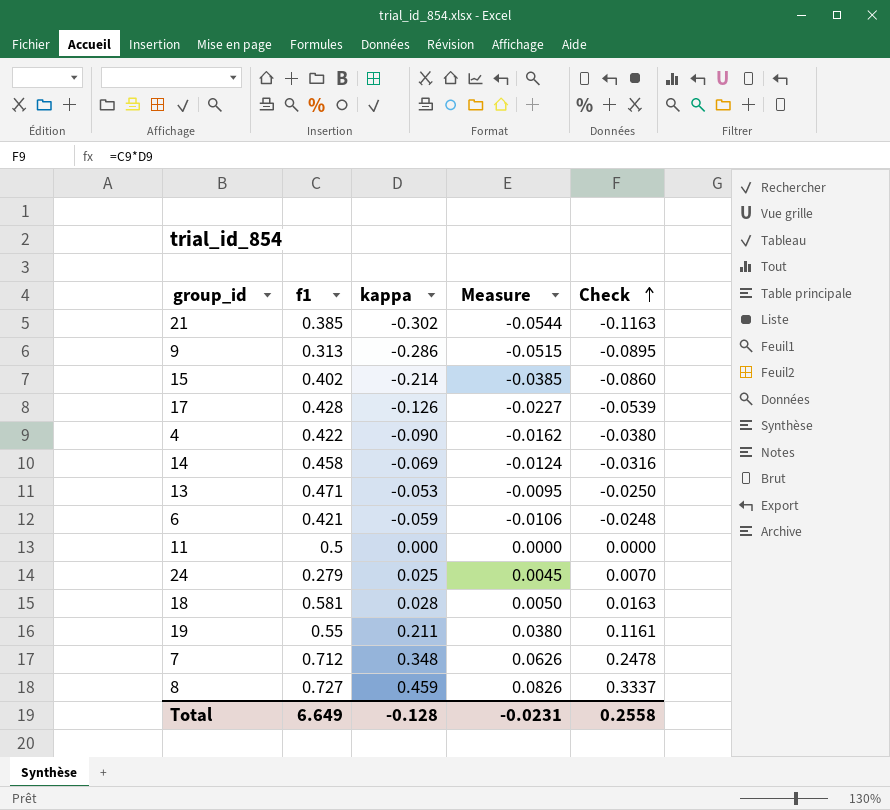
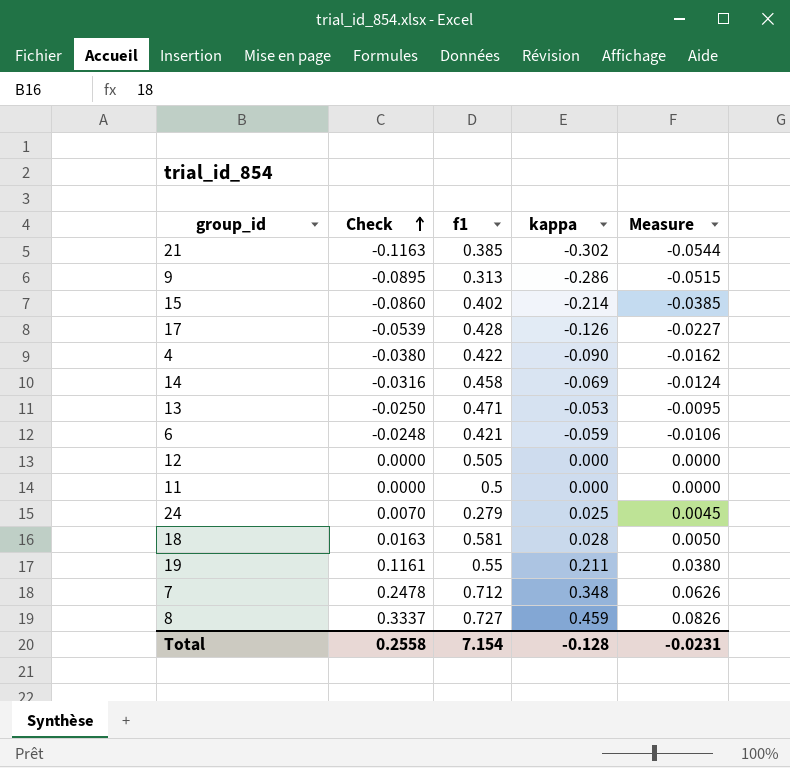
column Check | position: 5 -> 2
row 12: none -> 0.0000 | 0.505 | 0.000 | 0.0000
Total | f1: 6.649 -> 7.154

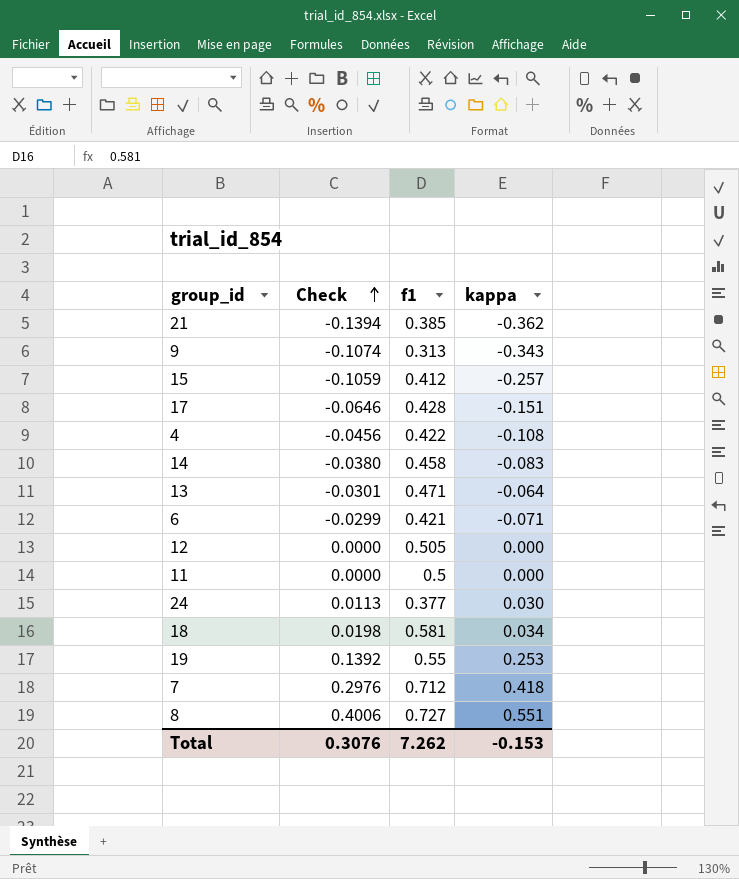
column Measure | formula: [kappa] * 0.18 -> none
21 | Check: -0.1163 -> -0.1394
21 | kappa: -0.302 -> -0.362
9 | Check: -0.0895 -> -0.1074
9 | kappa: -0.286 -> -0.343
15 | Check: -0.0860 -> -0.1059
15 | f1: 0.402 -> 0.412
15 | kappa: -0.214 -> -0.257
17 | Check: -0.0539 -> -0.0646
17 | kappa: -0.126 -> -0.151
4 | Check: -0.0380 -> -0.0456
4 | kappa: -0.090 -> -0.108
14 | Check: -0.0316 -> -0.0380
14 | kappa: -0.069 -> -0.083
13 | Check: -0.0250 -> -0.0301
13 | kappa: -0.053 -> -0.064
6 | Check: -0.0248 -> -0.0299
6 | kappa: -0.059 -> -0.071
24 | Check: 0.0070 -> 0.0113
24 | f1: 0.279 -> 0.377
24 | kappa: 0.025 -> 0.030
18 | Check: 0.0163 -> 0.0198
18 | kappa: 0.028 -> 0.034
19 | Check: 0.1161 -> 0.1392
19 | kappa: 0.211 -> 0.253
7 | Check: 0.2478 -> 0.2976
7 | kappa: 0.348 -> 0.418
8 | Check: 0.3337 -> 0.4006
8 | kappa: 0.459 -> 0.551
Total | Check: 0.2558 -> 0.3076
Total | f1: 7.154 -> 7.262
Total | kappa: -0.128 -> -0.153

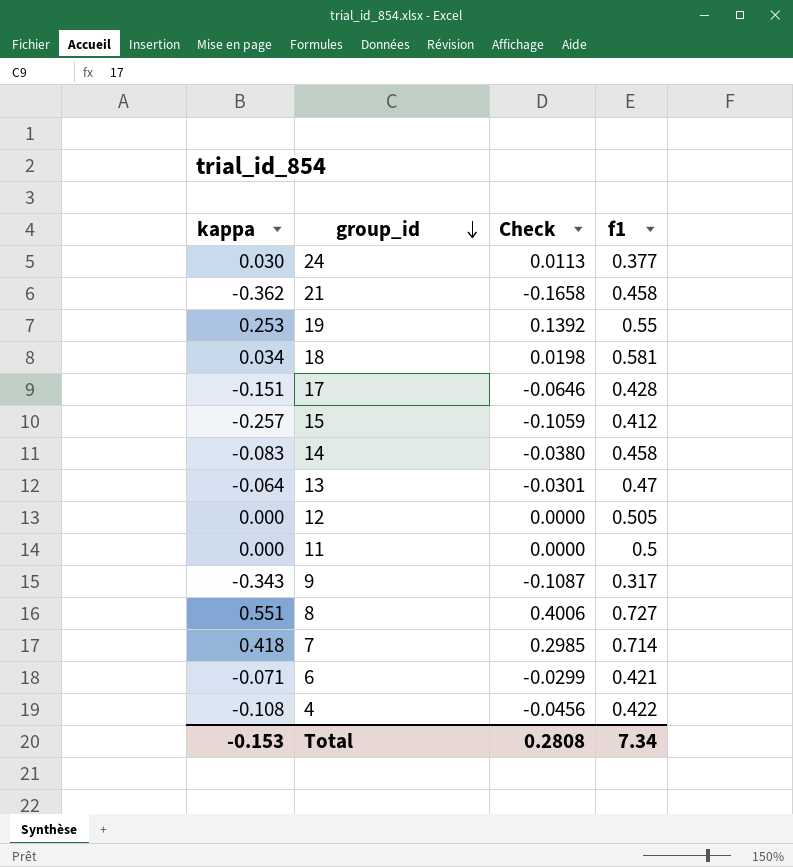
row order: Check ascending -> group_id descending
column kappa | position: 4 -> 1
21 | Check: -0.1394 -> -0.1658
21 | f1: 0.385 -> 0.458
13 | f1: 0.471 -> 0.47
9 | Check: -0.1074 -> -0.1087
9 | f1: 0.313 -> 0.317
7 | Check: 0.2976 -> 0.2985
7 | f1: 0.712 -> 0.714
Total | Check: 0.3076 -> 0.2808
Total | f1: 7.262 -> 7.34

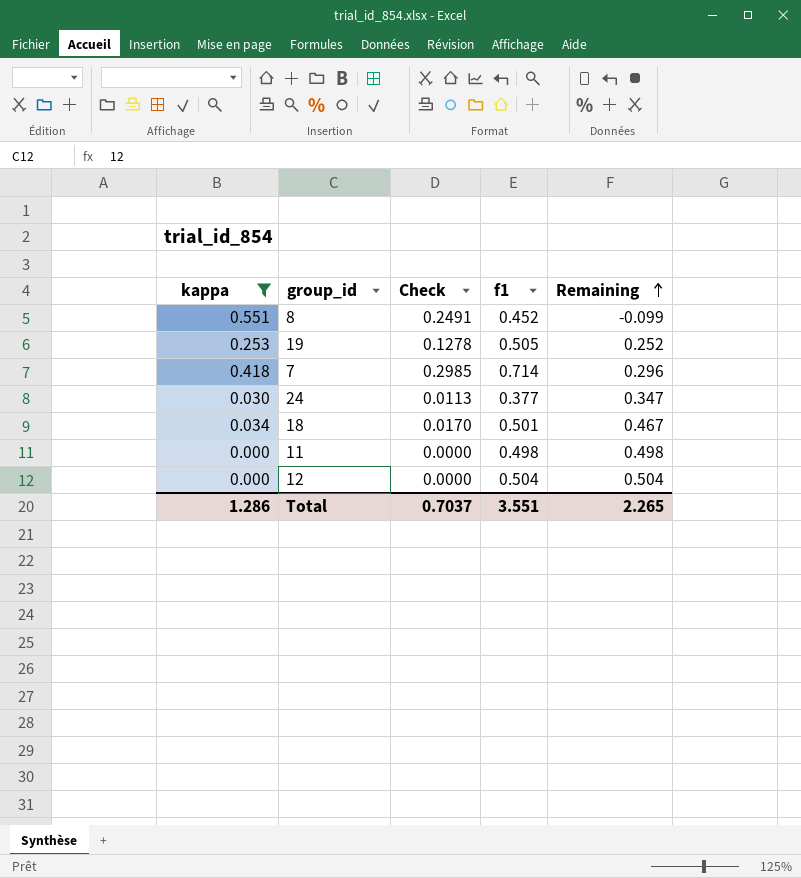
filter: none -> kappa >= 0.000
row order: group_id descending -> Remaining ascending
column Remaining | formula: none -> [f1] - [kappa]
8 | Check: 0.4006 -> 0.2491
8 | f1: 0.727 -> 0.452
19 | Check: 0.1392 -> 0.1278
19 | f1: 0.55 -> 0.505
18 | Check: 0.0198 -> 0.0170
18 | f1: 0.581 -> 0.501
11 | f1: 0.5 -> 0.498
12 | f1: 0.505 -> 0.504
Total | kappa: -0.153 -> 1.286
Total | Check: 0.2808 -> 0.7037
Total | f1: 7.34 -> 3.551

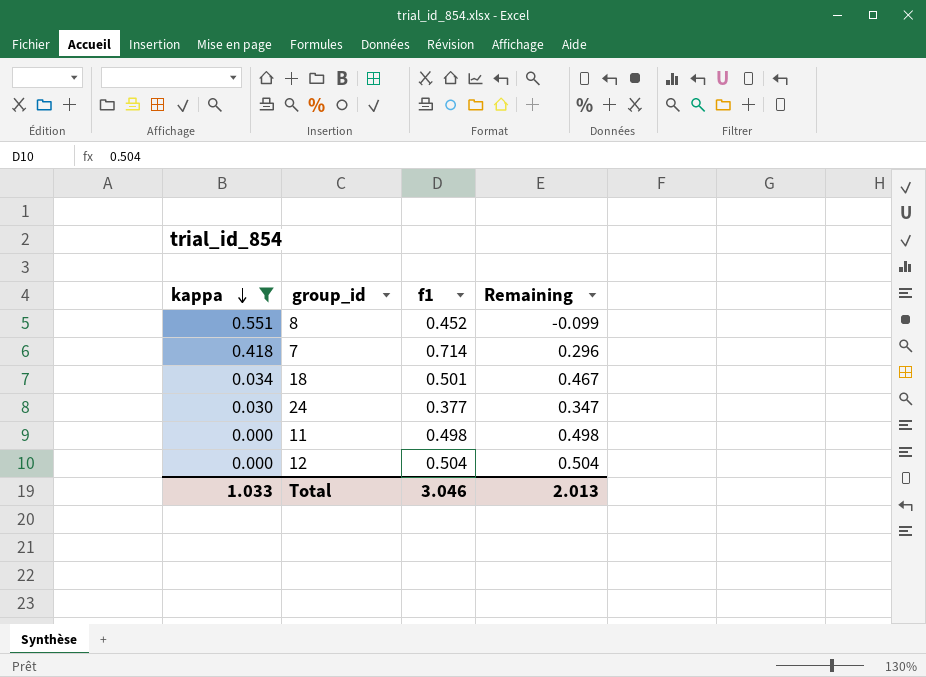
row order: Remaining ascending -> kappa descending
column Check | formula: [kappa] * [f1] -> none
row 19: 0.253 | 0.1278 | 0.505 | 0.252 -> none
Total | kappa: 1.286 -> 1.033
Total | f1: 3.551 -> 3.046
Total | Remaining: 2.265 -> 2.013

